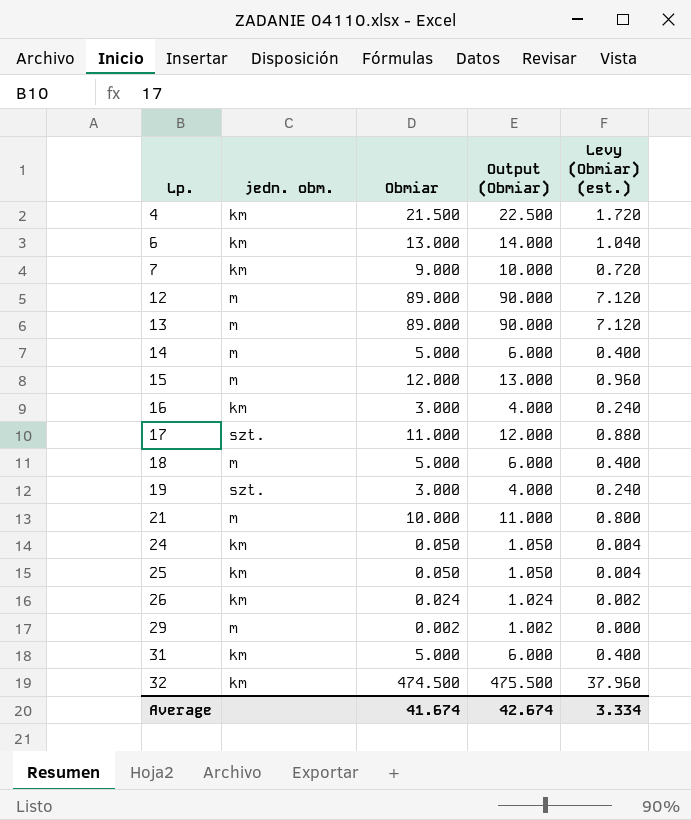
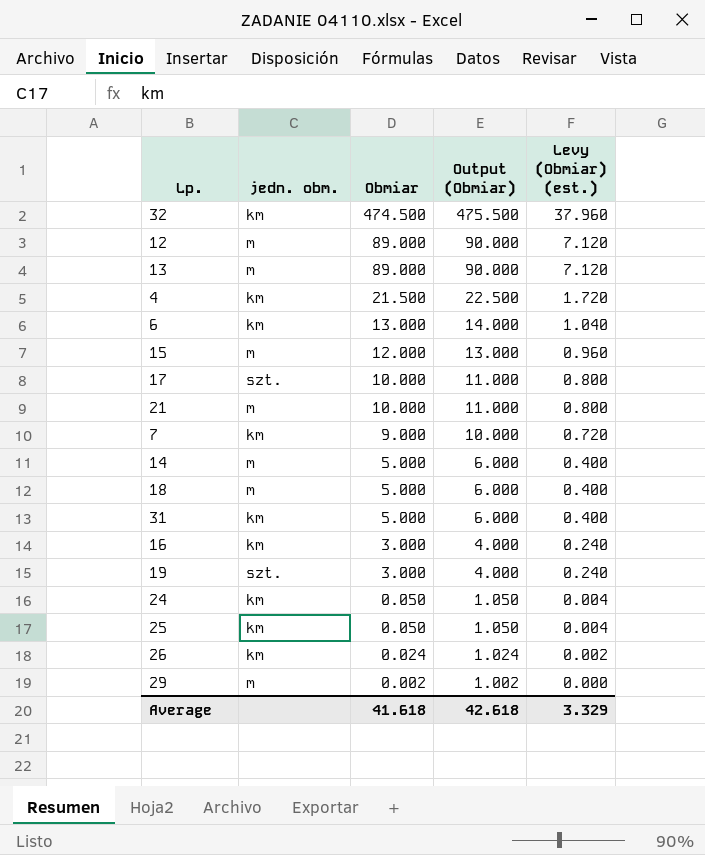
row order: Lp. ascending -> Obmiar descending
17 | Obmiar: 11.000 -> 10.000
17 | Output (Obmiar): 12.000 -> 11.000
17 | Levy (Obmiar) (est.): 0.880 -> 0.800
Average | Obmiar: 41.674 -> 41.618
Average | Output (Obmiar): 42.674 -> 42.618
Average | Levy (Obmiar) (est.): 3.334 -> 3.329

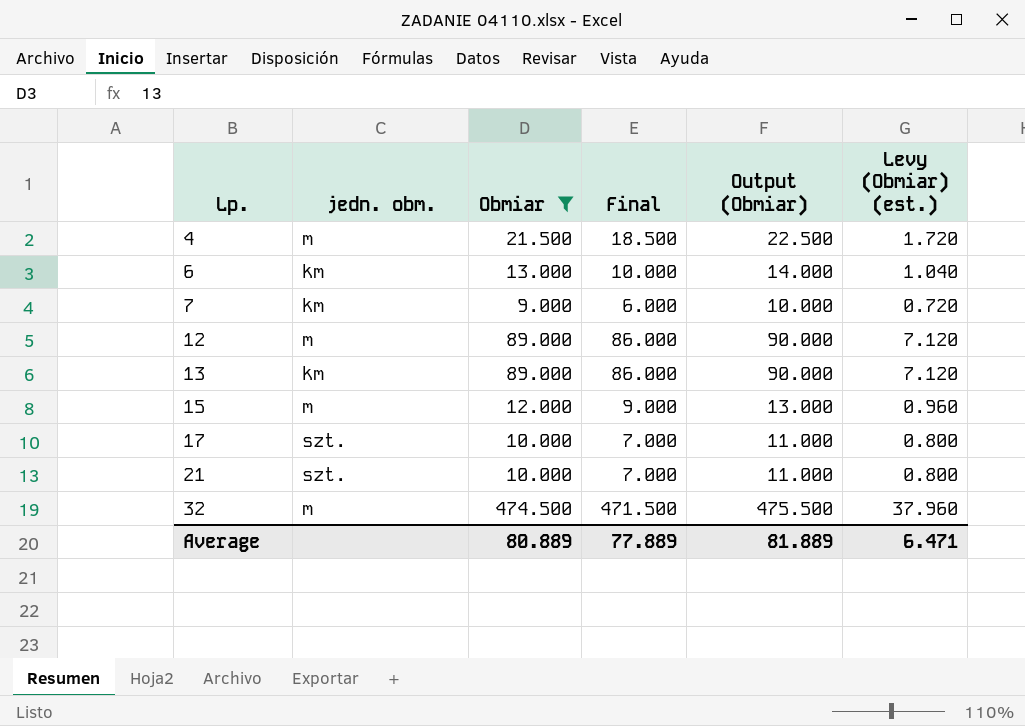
filter: none -> Obmiar >= 9.000
row order: Obmiar descending -> Lp. ascending
column Final | formula: none -> [Obmiar] - 3
4 | jedn. obm.: km -> m
13 | jedn. obm.: m -> km
21 | jedn. obm.: m -> szt.
32 | jedn. obm.: km -> m
Average | Obmiar: 41.618 -> 80.889
Average | Output (Obmiar): 42.618 -> 81.889
Average | Levy (Obmiar) (est.): 3.329 -> 6.471

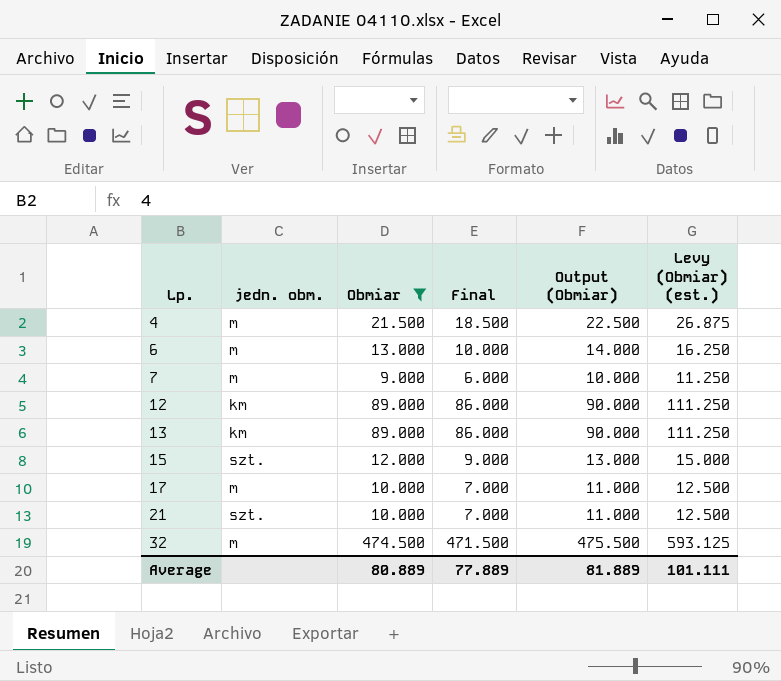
column Levy (Obmiar) (est.) | formula: [Obmiar] * 0.08 -> [Obmiar] * 1.25
6 | jedn. obm.: km -> m
7 | jedn. obm.: km -> m
12 | jedn. obm.: m -> km
15 | jedn. obm.: m -> szt.
17 | jedn. obm.: szt. -> m
Average | Levy (Obmiar) (est.): 6.471 -> 101.111

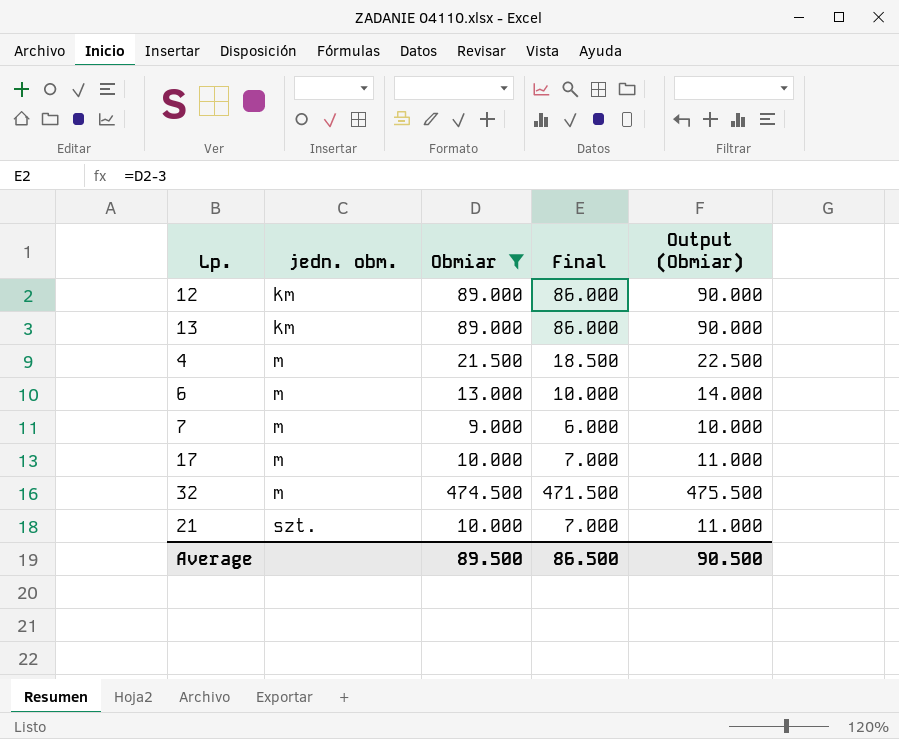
row order: Lp. ascending -> jedn. obm. ascending
column Levy (Obmiar) (est.) | formula: [Obmiar] * 1.25 -> none
row 15: szt. | 12.000 | 9.000 | 13.000 | 15.000 -> none
Average | Obmiar: 80.889 -> 89.500
Average | Final: 77.889 -> 86.500
Average | Output (Obmiar): 81.889 -> 90.500

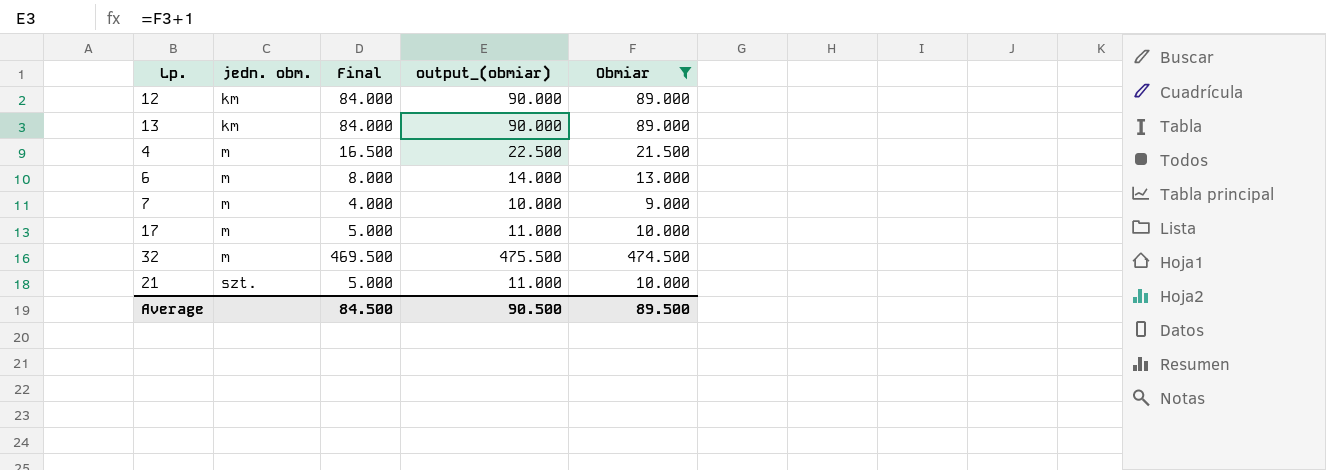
column Final | formula: [Obmiar] - 3 -> [Obmiar] - 5
column name: Output (Obmiar) -> output_(obmiar)
column Obmiar | position: 3 -> 5
Average | Final: 86.500 -> 84.500

